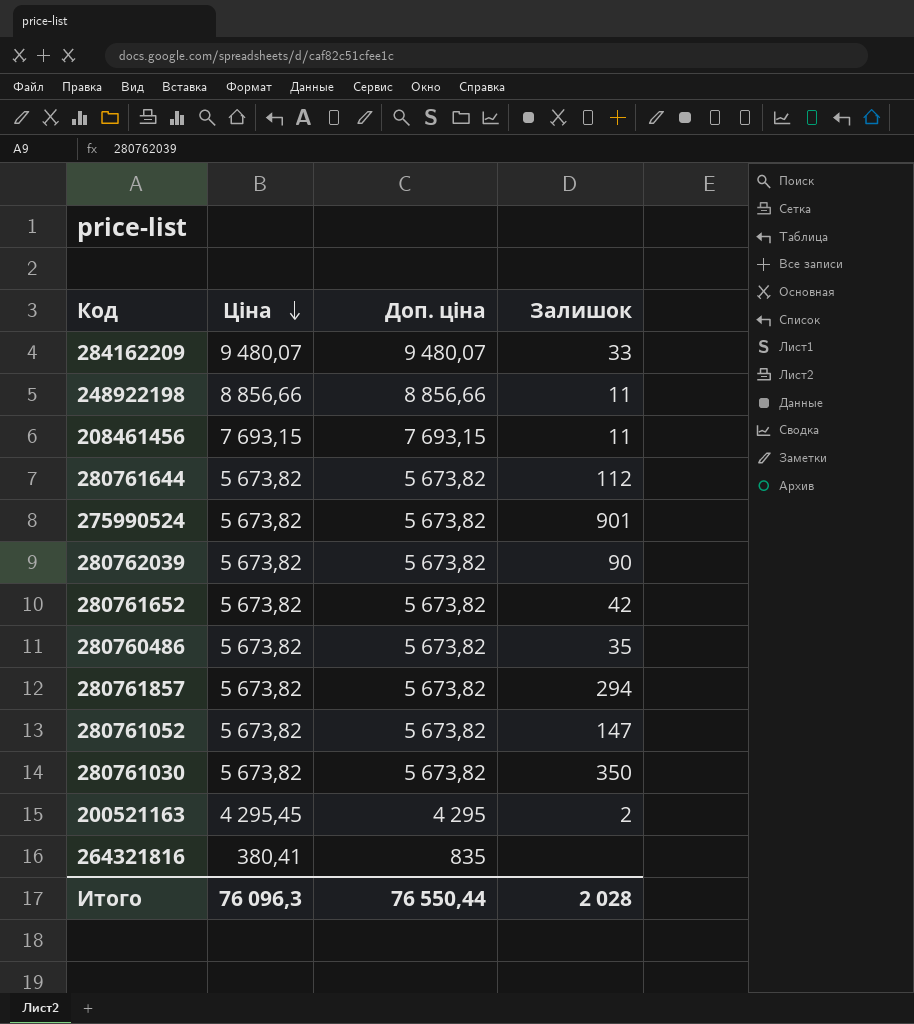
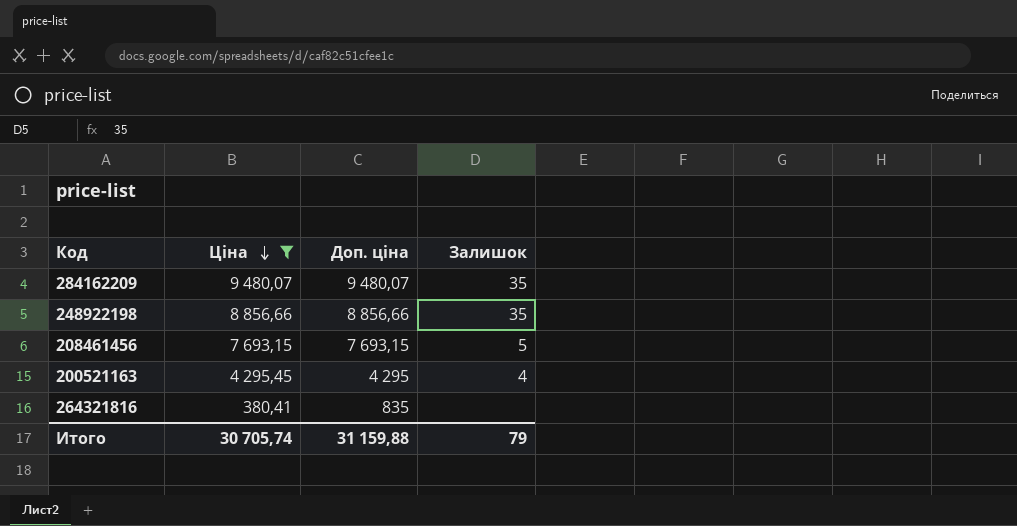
filter: none -> Ціна != 5 673,82
284162209 | Залишок: 33 -> 35
248922198 | Залишок: 11 -> 35
208461456 | Залишок: 11 -> 5
200521163 | Залишок: 2 -> 4
Итого | Ціна: 76 096,3 -> 30 705,74
Итого | Доп. ціна: 76 550,44 -> 31 159,88
Итого | Залишок: 2 028 -> 79

